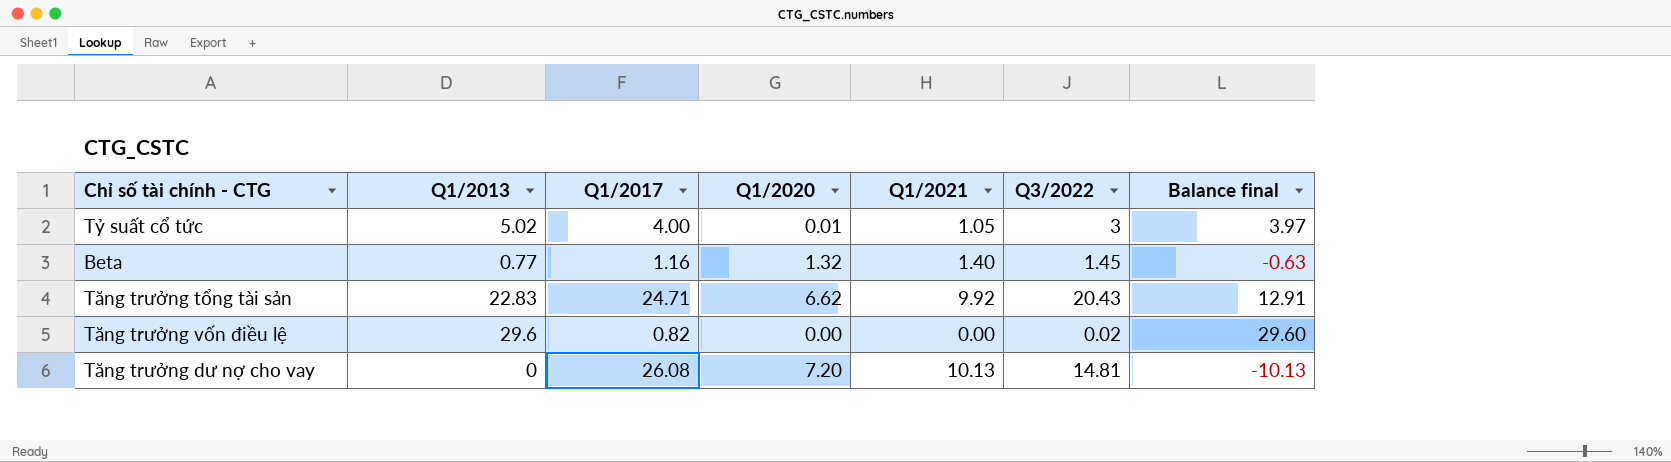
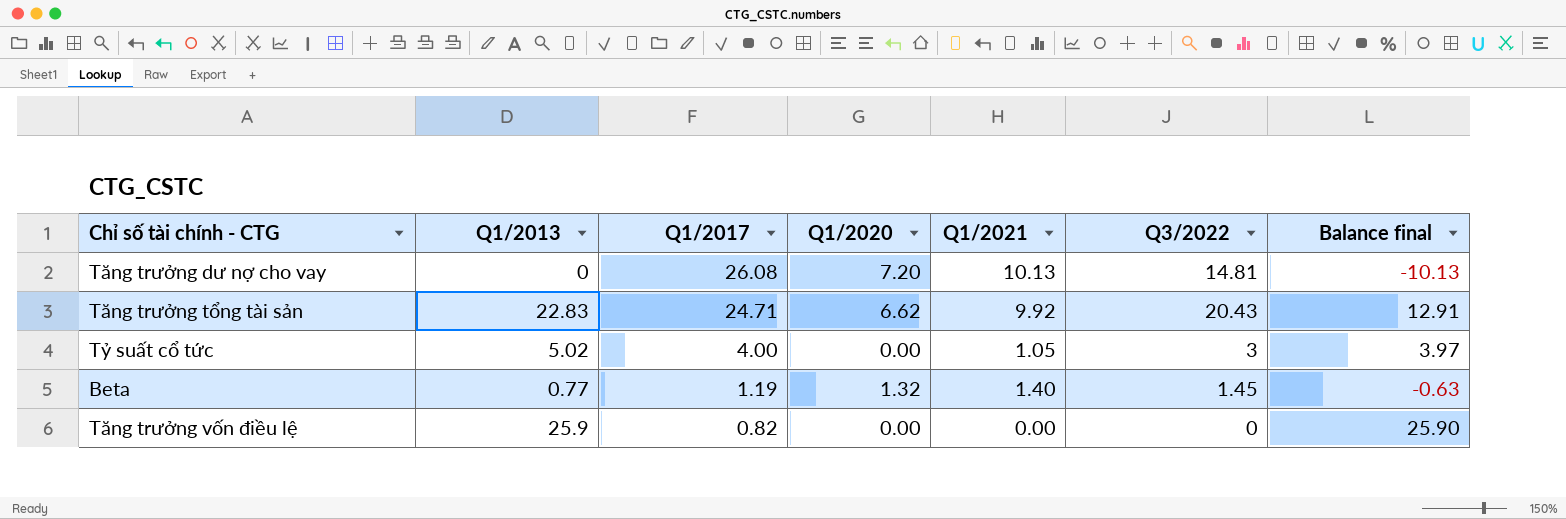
row order: none -> Q1/2017 descending
Tỷ suất cổ tức | Q1/2020: 0.01 -> 0.00
Beta | Q1/2017: 1.16 -> 1.19
Tăng trưởng vốn điều lệ | Q1/2013: 29.6 -> 25.9
Tăng trưởng vốn điều lệ | Q3/2022: 0.02 -> 0
Tăng trưởng vốn điều lệ | Balance final: 29.60 -> 25.90

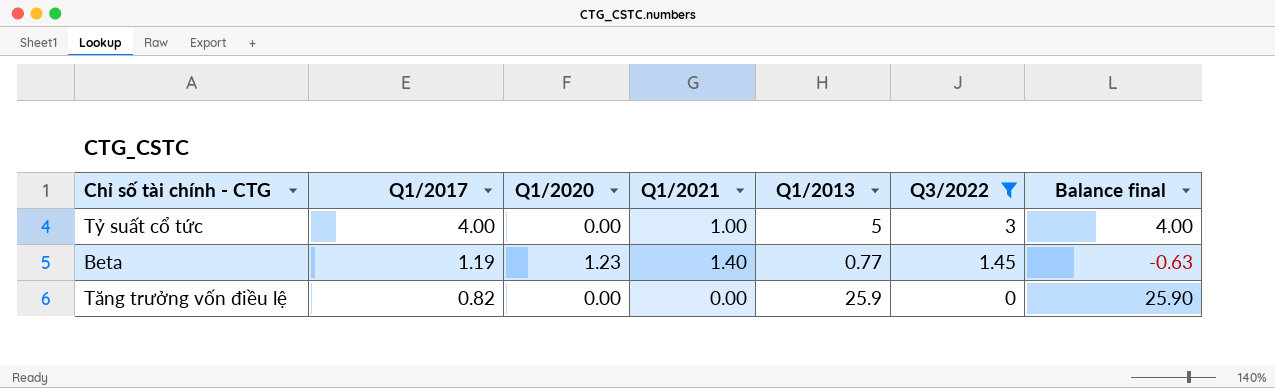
filter: none -> Q3/2022 <= 3
column Q1/2013 | position: 2 -> 5
Tỷ suất cổ tức | Q1/2021: 1.05 -> 1.00
Tỷ suất cổ tức | Q1/2013: 5.02 -> 5
Tỷ suất cổ tức | Balance final: 3.97 -> 4.00
Beta | Q1/2020: 1.32 -> 1.23

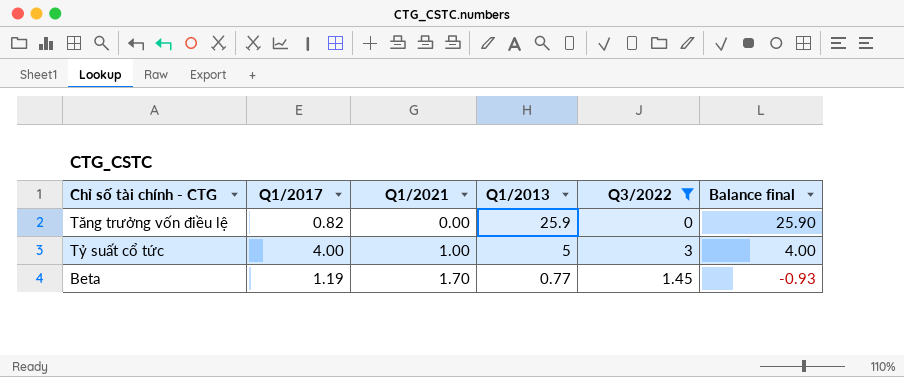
row order: Q1/2017 descending -> Q1/2021 ascending
column Q1/2020 | position: 3 -> none
Beta | Q1/2021: 1.40 -> 1.70
Beta | Balance final: -0.63 -> -0.93

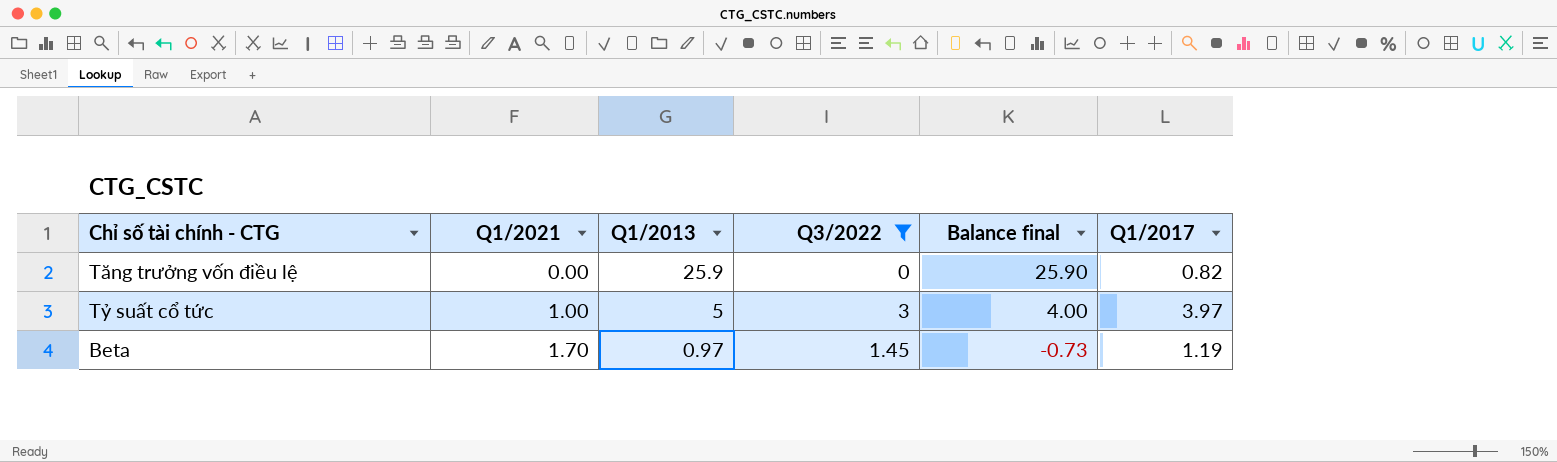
column Q1/2017 | position: 2 -> 6
Tỷ suất cổ tức | Q1/2017: 4.00 -> 3.97
Beta | Q1/2013: 0.77 -> 0.97
Beta | Balance final: -0.93 -> -0.73

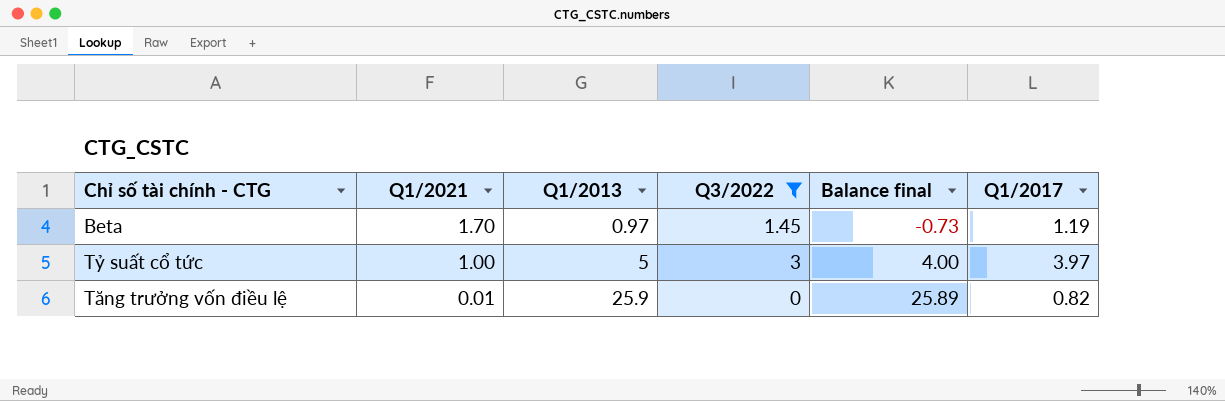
row order: Q1/2021 ascending -> Q1/2021 descending
Tăng trưởng vốn điều lệ | Q1/2021: 0.00 -> 0.01
Tăng trưởng vốn điều lệ | Balance final: 25.90 -> 25.89

